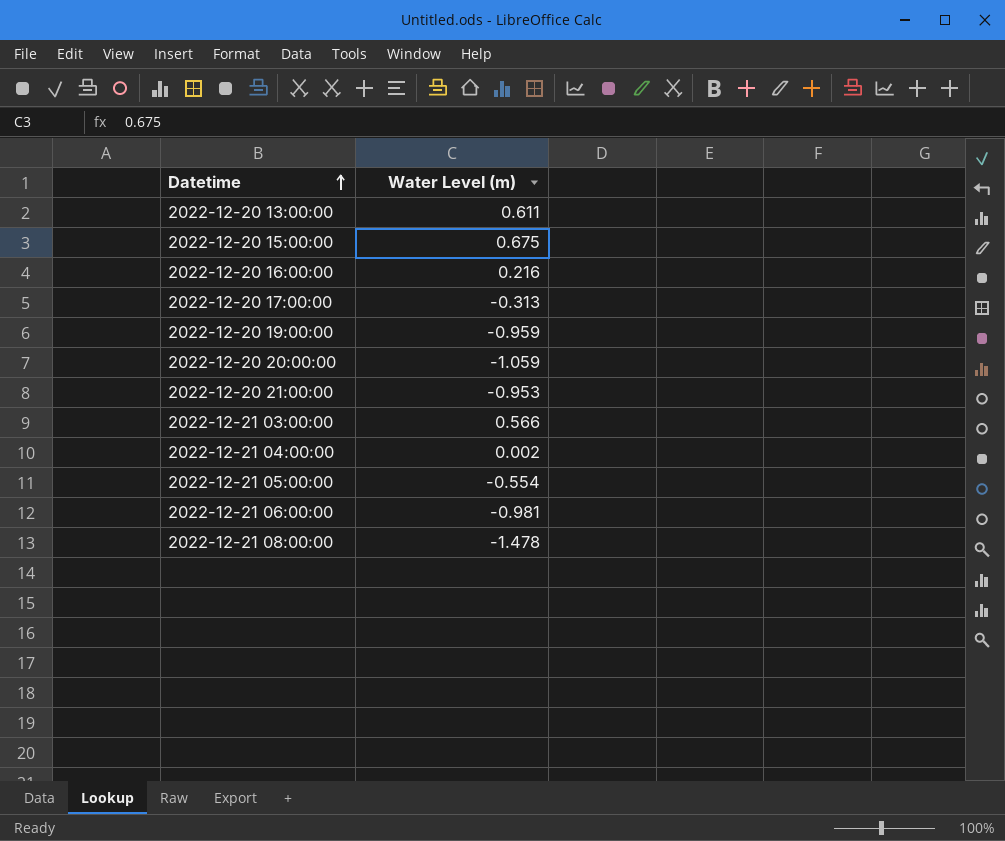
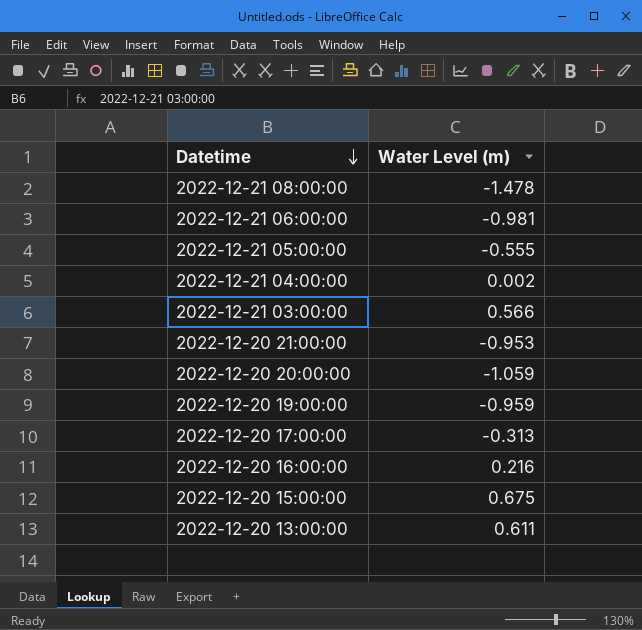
row order: Datetime ascending -> Datetime descending
2022-12-21 05:00:00 | Water Level (m): -0.554 -> -0.555

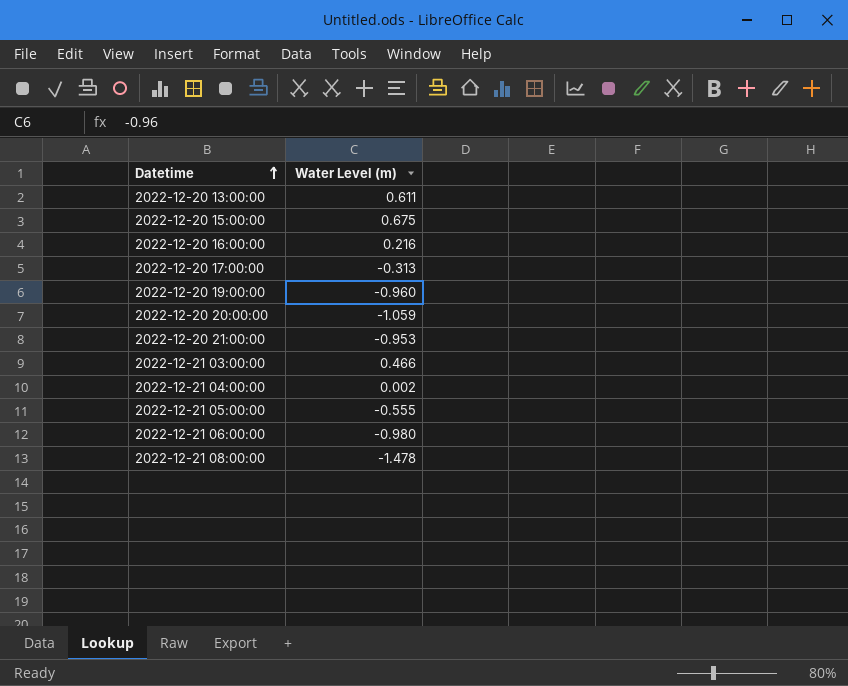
row order: Datetime descending -> Datetime ascending
2022-12-20 19:00:00 | Water Level (m): -0.959 -> -0.960
2022-12-21 03:00:00 | Water Level (m): 0.566 -> 0.466
2022-12-21 06:00:00 | Water Level (m): -0.981 -> -0.980

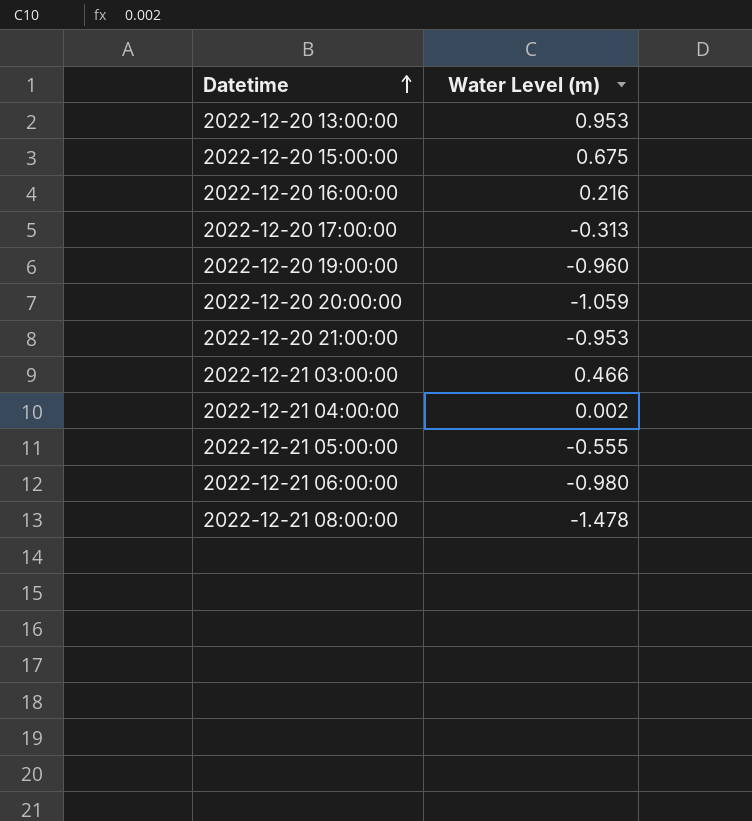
2022-12-20 13:00:00 | Water Level (m): 0.611 -> 0.953

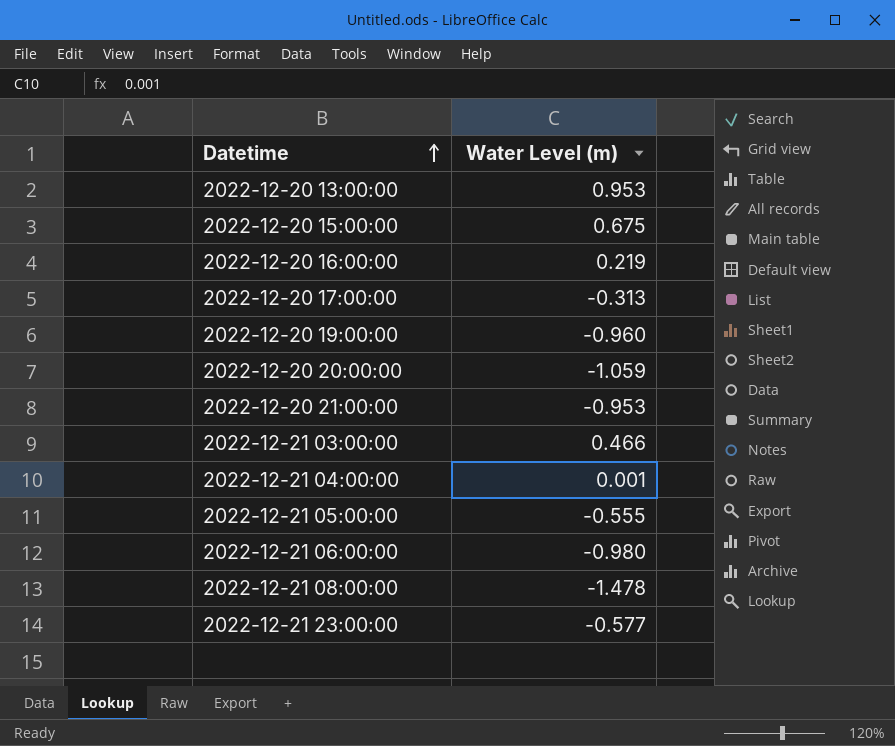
2022-12-20 16:00:00 | Water Level (m): 0.216 -> 0.219
2022-12-21 04:00:00 | Water Level (m): 0.002 -> 0.001
row 2022-12-21 23:00:00: none -> -0.577

